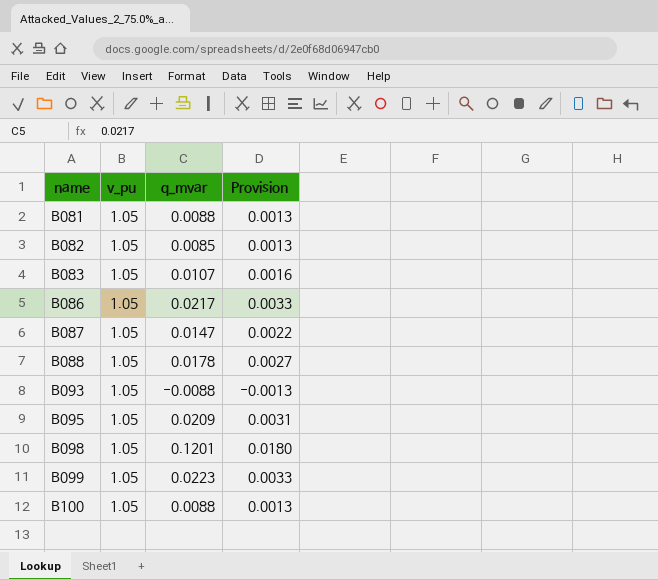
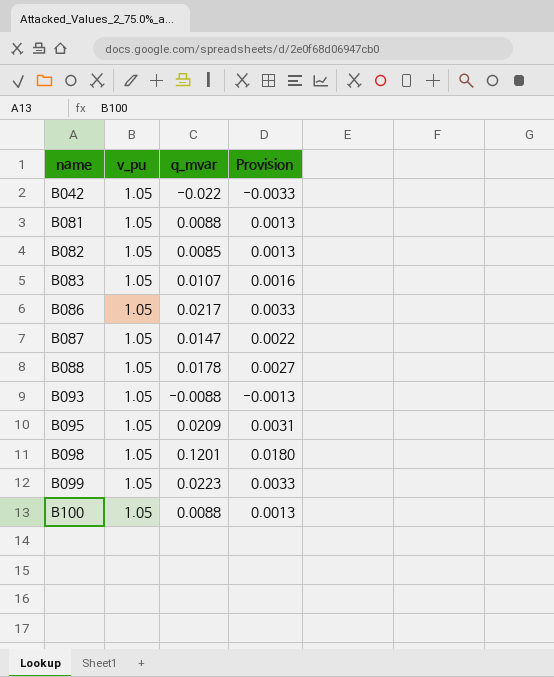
row B042: none -> 1.05 | -0.022 | -0.0033

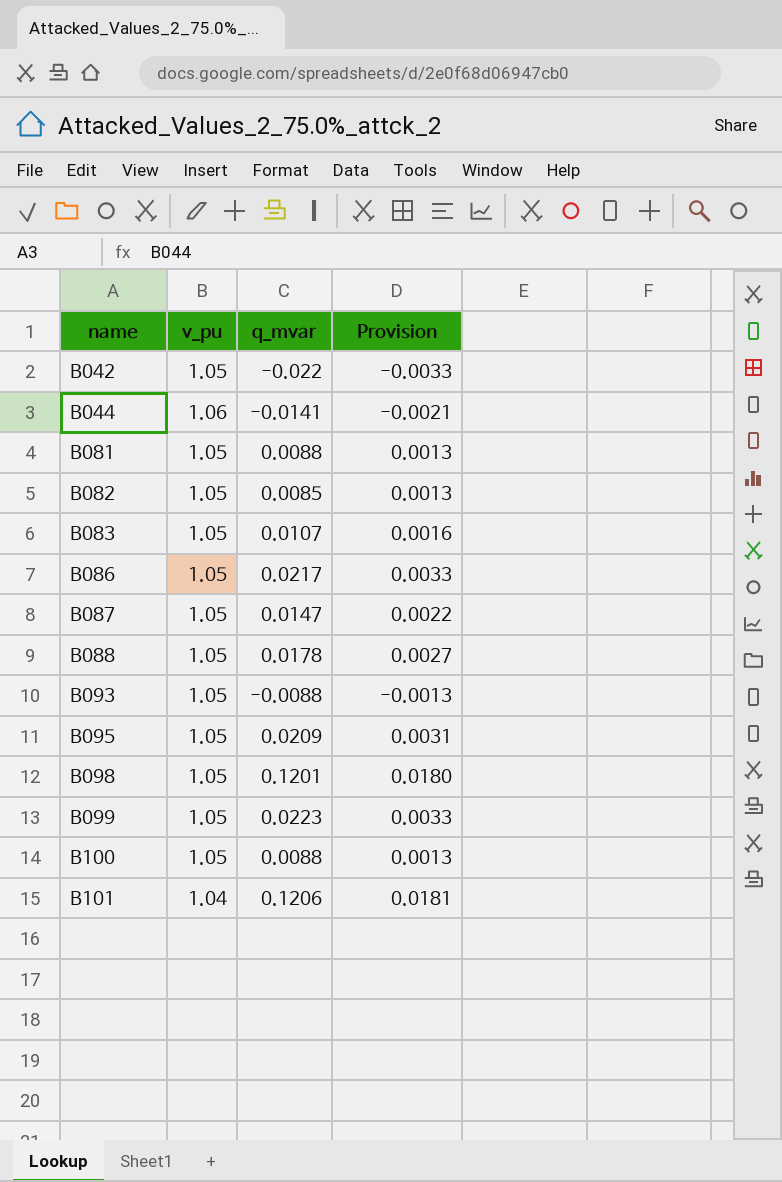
row B044: none -> 1.06 | -0.0141 | -0.0021
row B101: none -> 1.04 | 0.1206 | 0.0181

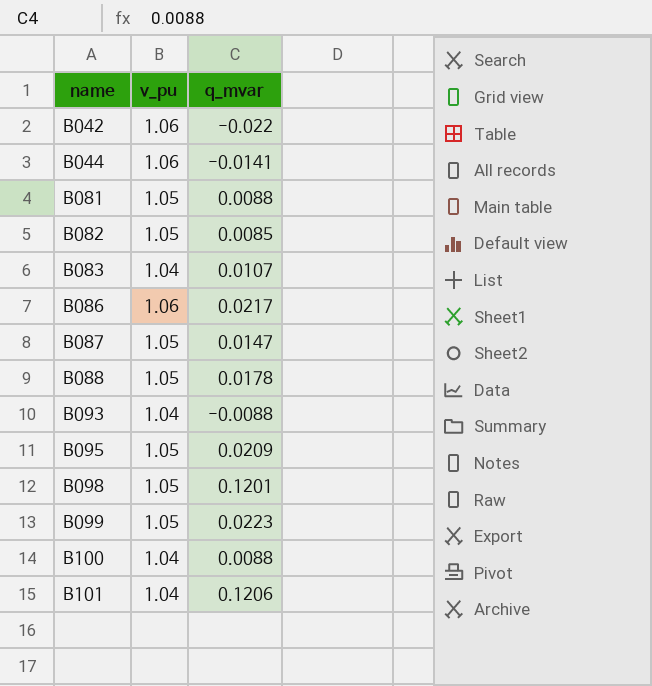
column Provision | formula: [q_mvar] * 0.15 -> none
B042 | v_pu: 1.05 -> 1.06
B083 | v_pu: 1.05 -> 1.04
B086 | v_pu: 1.05 -> 1.06
B093 | v_pu: 1.05 -> 1.04
B100 | v_pu: 1.05 -> 1.04

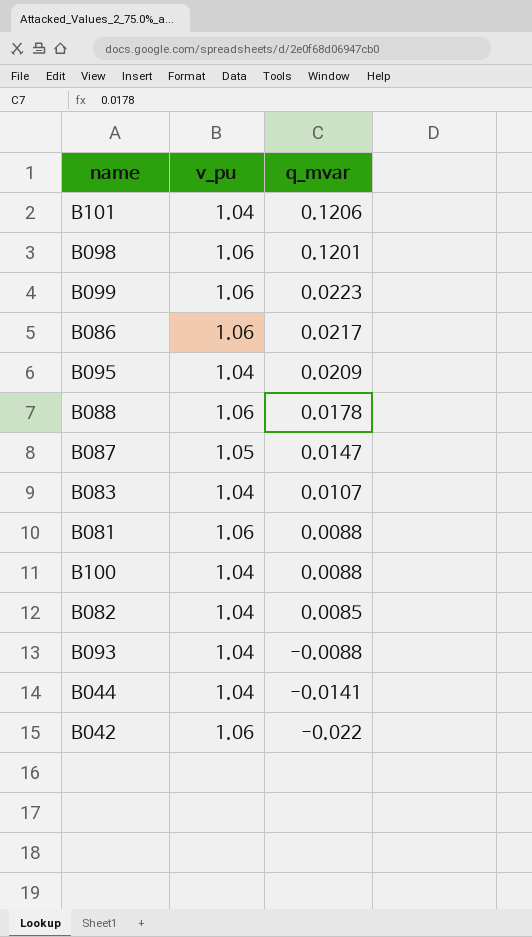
row order: name ascending -> q_mvar descending
B098 | v_pu: 1.05 -> 1.06
B099 | v_pu: 1.05 -> 1.06
B095 | v_pu: 1.05 -> 1.04
B088 | v_pu: 1.05 -> 1.06
B081 | v_pu: 1.05 -> 1.06
B082 | v_pu: 1.05 -> 1.04
B044 | v_pu: 1.06 -> 1.04

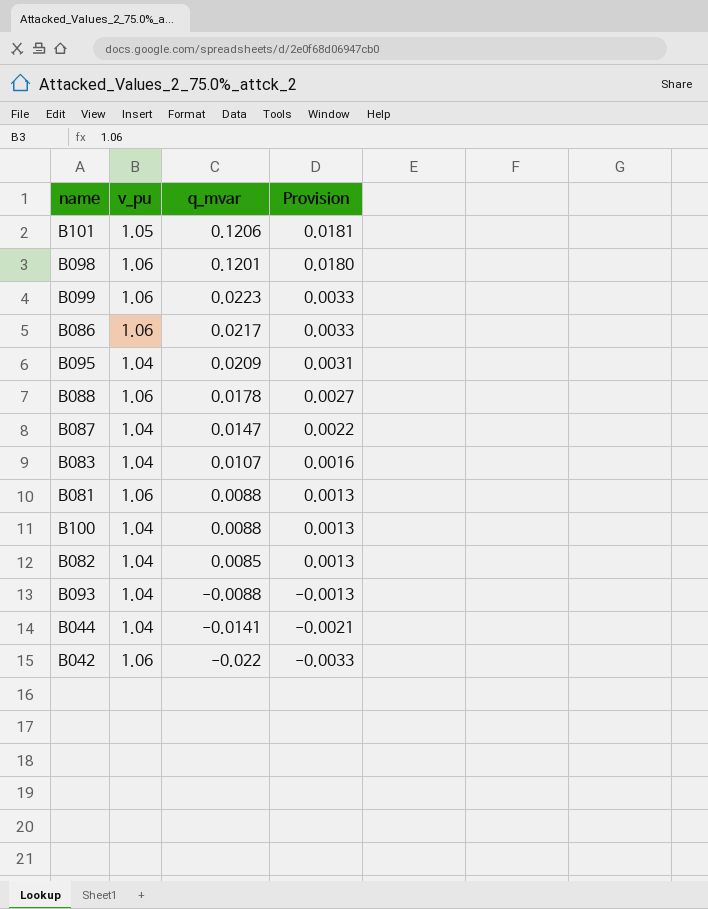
column Provision | formula: none -> [q_mvar] * 0.15
B101 | v_pu: 1.04 -> 1.05
B087 | v_pu: 1.05 -> 1.04

